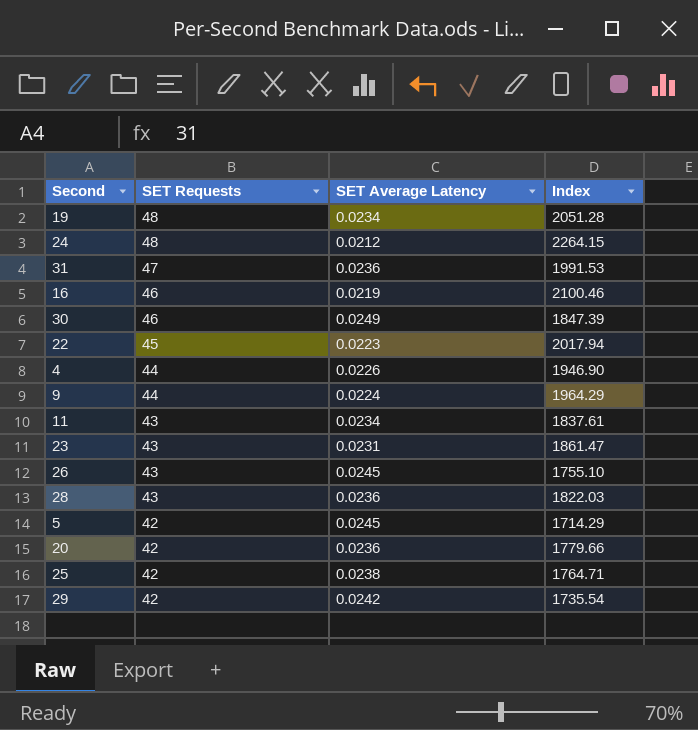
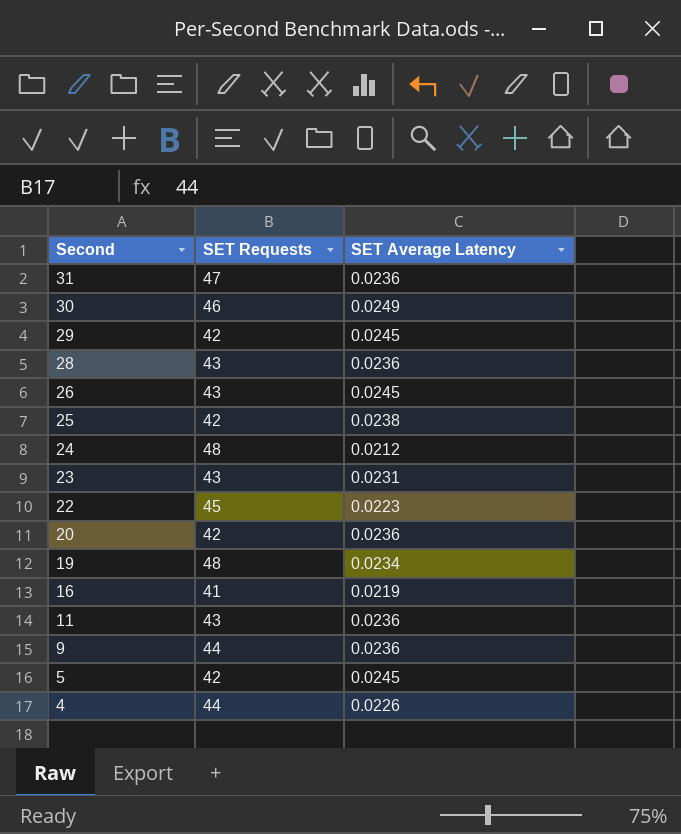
row order: SET Requests descending -> Second descending
column Index | formula: [SET Requests] / [SET Average Latency] -> none
29 | SET Average Latency: 0.0242 -> 0.0245
16 | SET Requests: 46 -> 41
11 | SET Average Latency: 0.0234 -> 0.0236
9 | SET Average Latency: 0.0224 -> 0.0236

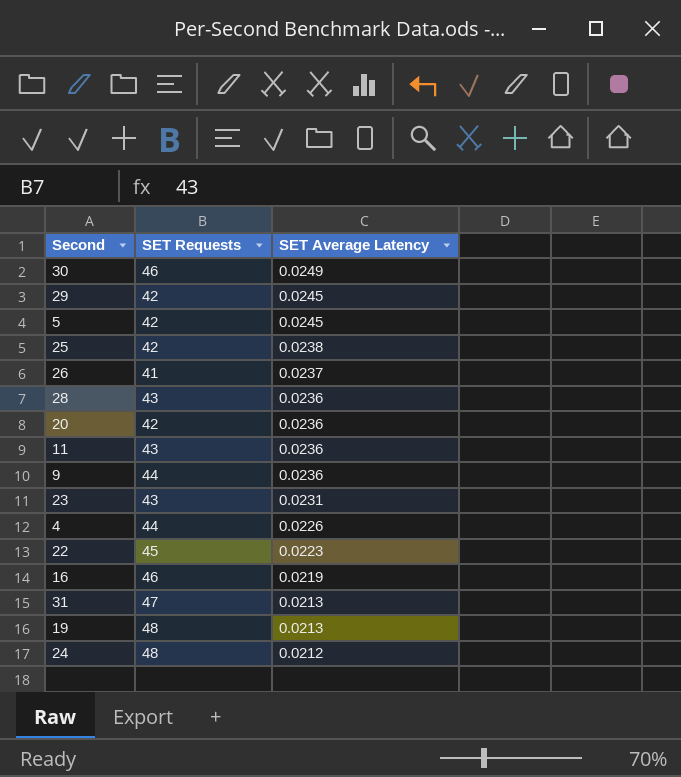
row order: Second descending -> SET Average Latency descending
26 | SET Requests: 43 -> 41
26 | SET Average Latency: 0.0245 -> 0.0237
16 | SET Requests: 41 -> 46
31 | SET Average Latency: 0.0236 -> 0.0213
19 | SET Average Latency: 0.0234 -> 0.0213

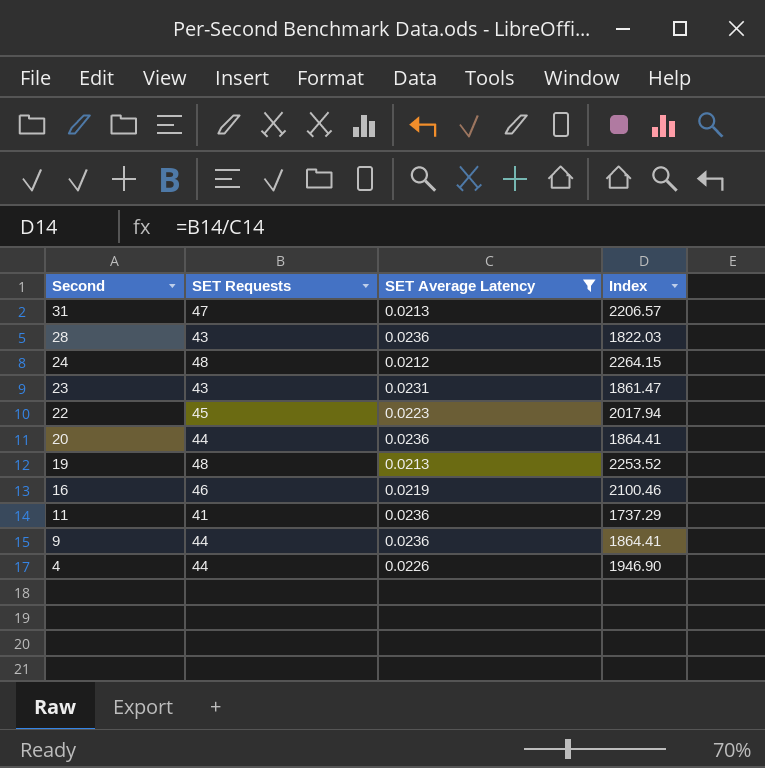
filter: none -> SET Average Latency <= 0.0236
row order: SET Average Latency descending -> Second descending
column Index | formula: none -> [SET Requests] / [SET Average Latency]
20 | SET Requests: 42 -> 44
11 | SET Requests: 43 -> 41

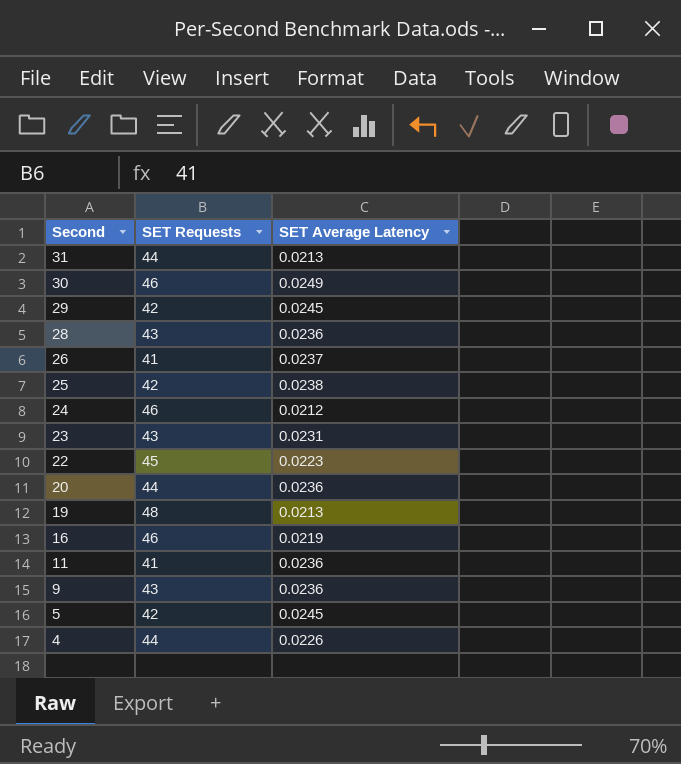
filter: SET Average Latency <= 0.0236 -> none
column Index | formula: [SET Requests] / [SET Average Latency] -> none
31 | SET Requests: 47 -> 44
24 | SET Requests: 48 -> 46
9 | SET Requests: 44 -> 43

